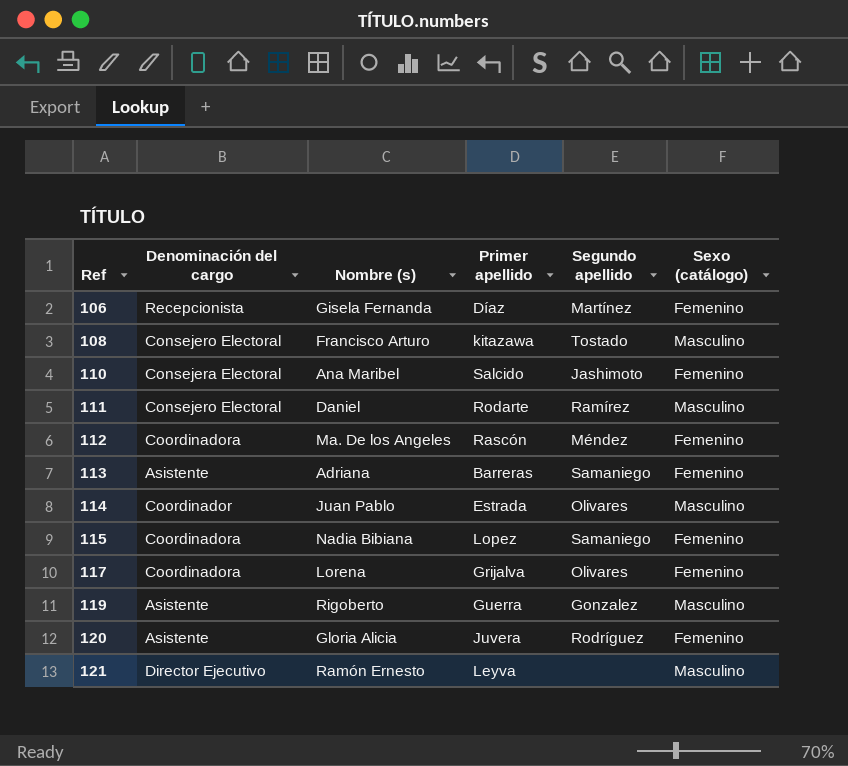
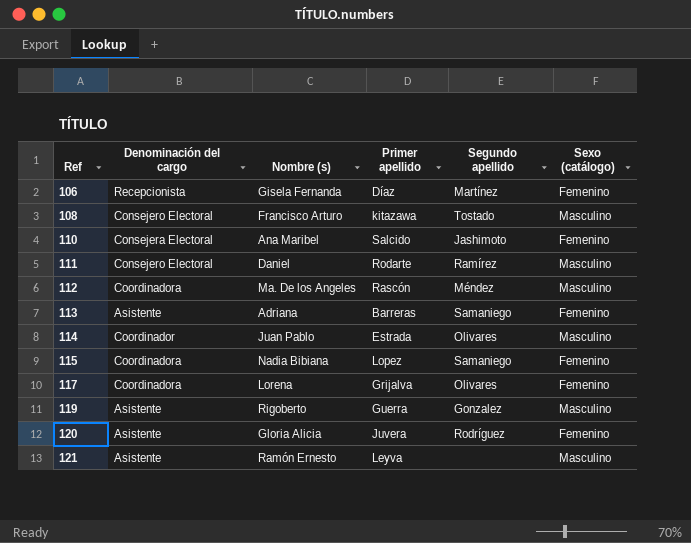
112 | Sexo (catálogo): Femenino -> Masculino
121 | Denominación del cargo: Director Ejecutivo -> Asistente

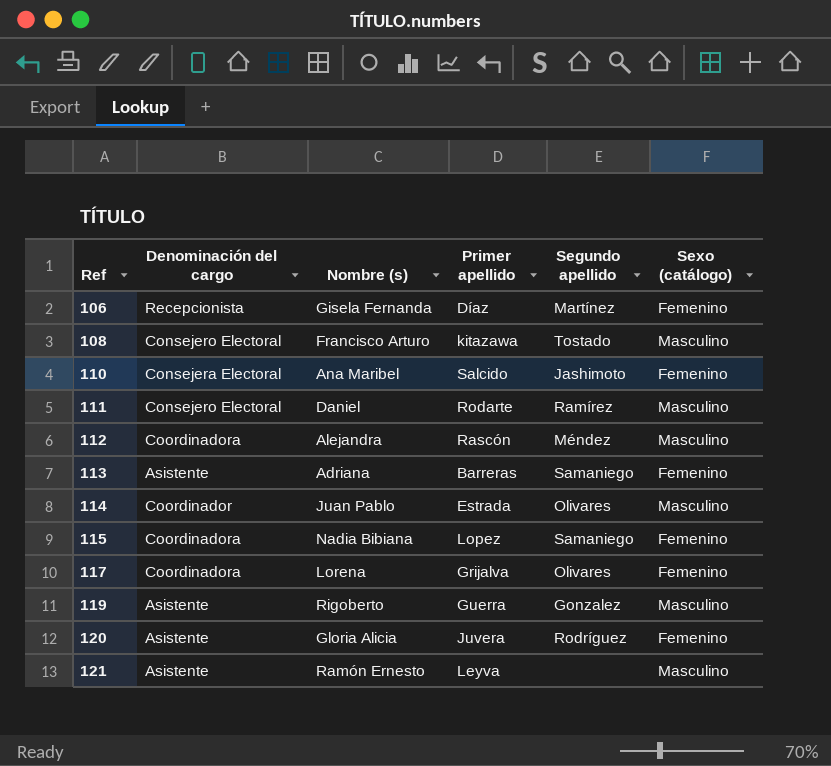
112 | Nombre (s): Ma. De los Angeles -> Alejandra

